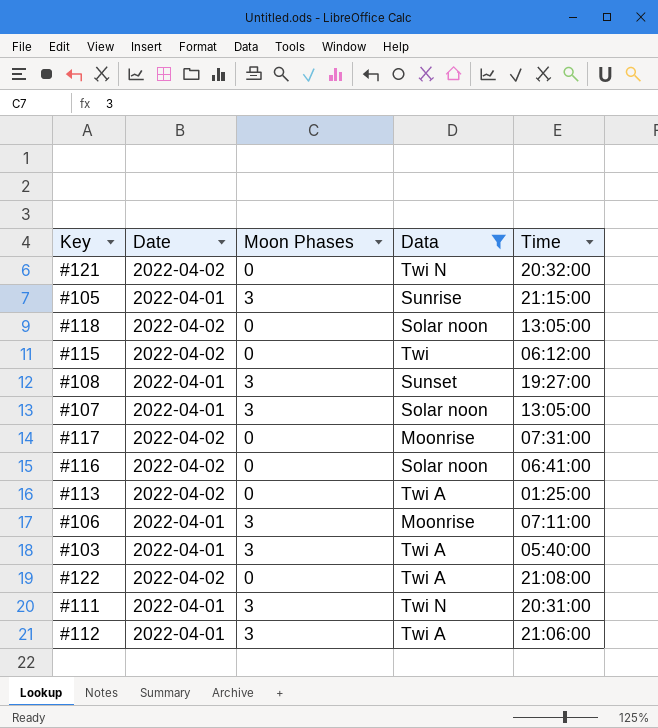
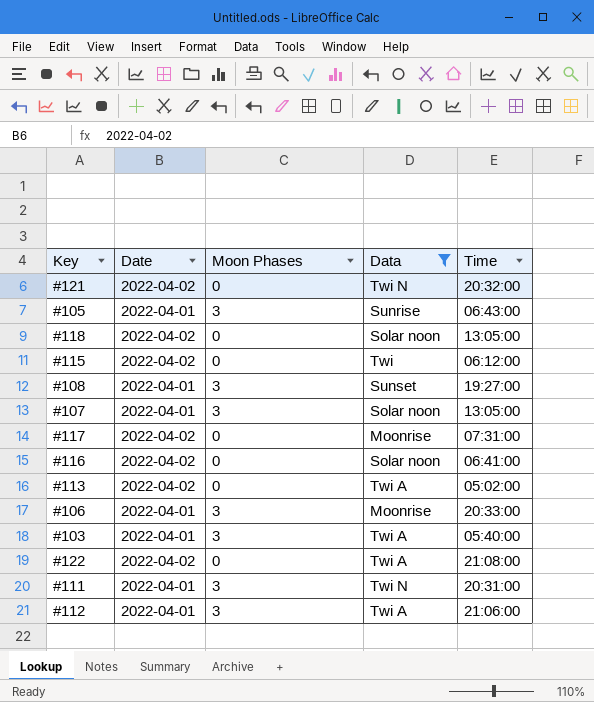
#105 | Time: 21:15:00 -> 06:43:00
#113 | Time: 01:25:00 -> 05:02:00
#106 | Time: 07:11:00 -> 20:33:00

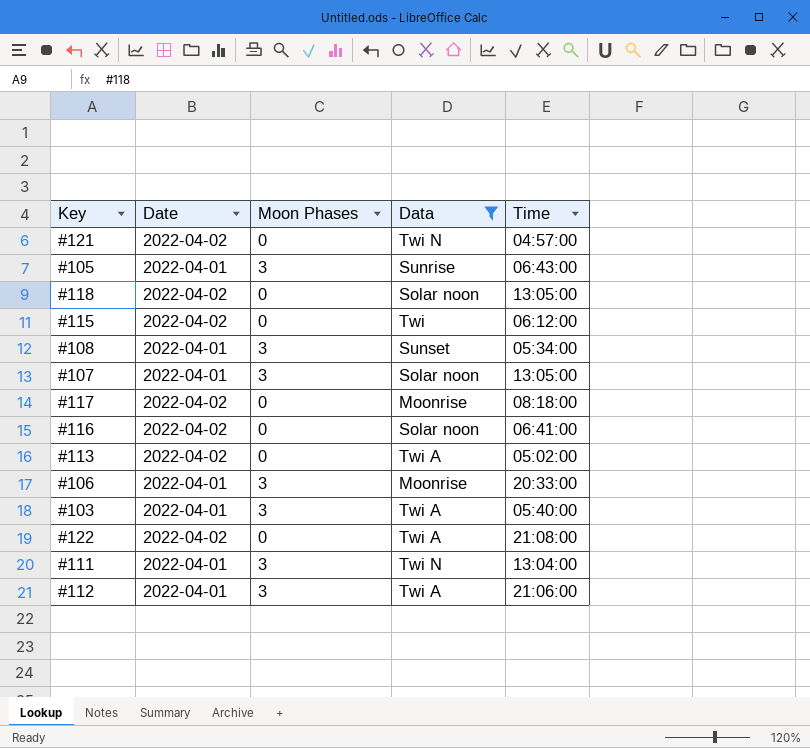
#121 | Time: 20:32:00 -> 04:57:00
#108 | Time: 19:27:00 -> 05:34:00
#117 | Time: 07:31:00 -> 08:18:00
#111 | Time: 20:31:00 -> 13:04:00

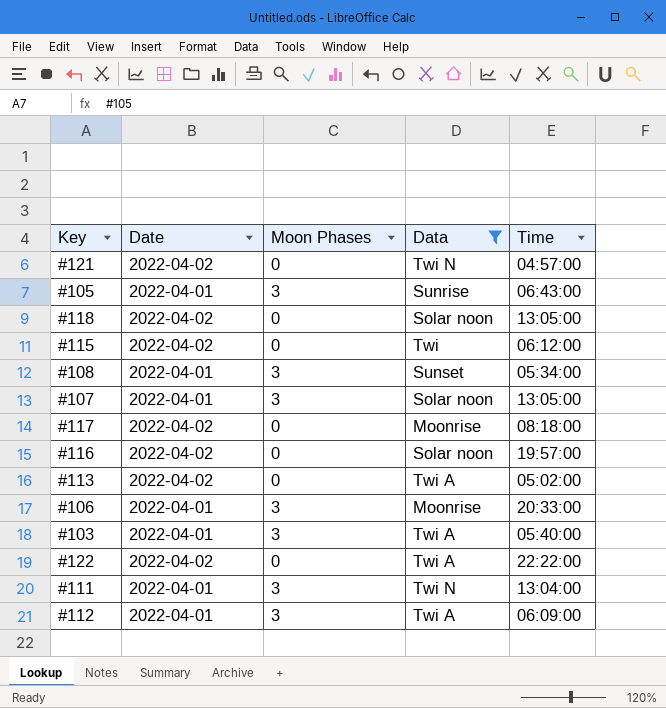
#116 | Time: 06:41:00 -> 19:57:00
#122 | Time: 21:08:00 -> 22:22:00
#112 | Time: 21:06:00 -> 06:09:00

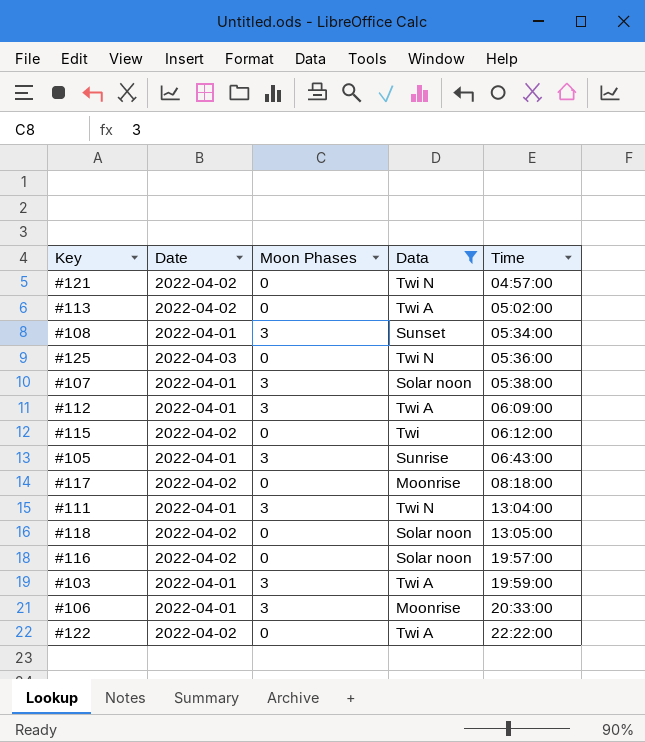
row order: none -> Time ascending
row #125: none -> 2022-04-03 | 0 | Twi N | 05:36:00
#107 | Time: 13:05:00 -> 05:38:00
#103 | Time: 05:40:00 -> 19:59:00

